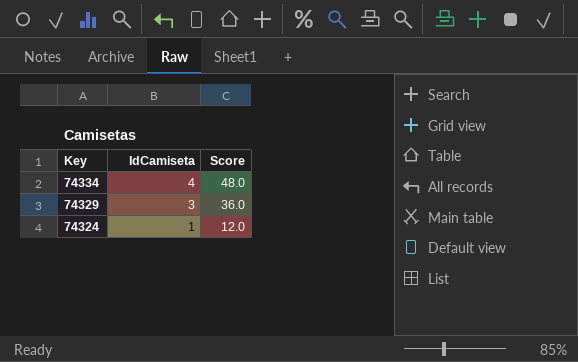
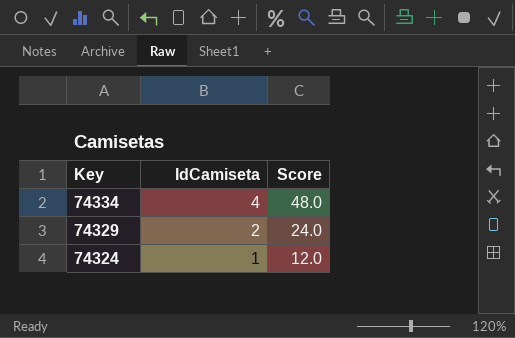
74329 | IdCamiseta: 3 -> 2
74329 | Score: 36.0 -> 24.0

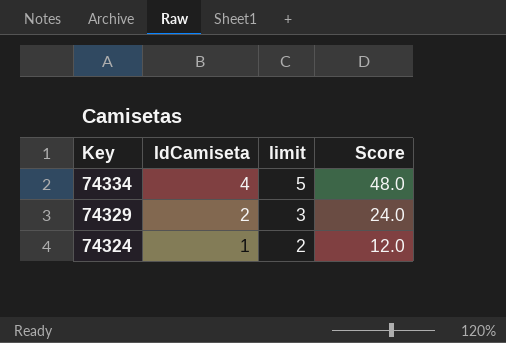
column limit | formula: none -> [IdCamiseta] + 1

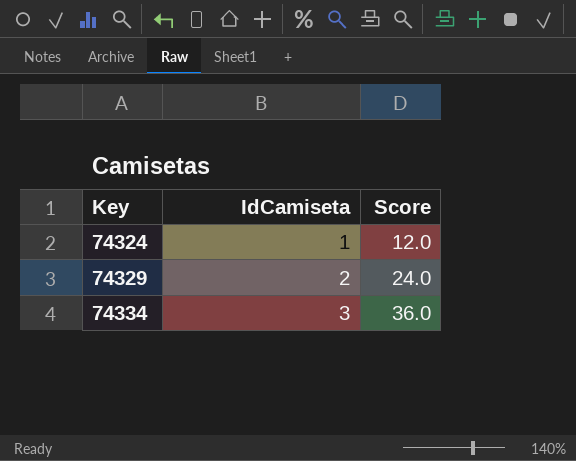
row order: Key descending -> Key ascending
column limit | formula: [IdCamiseta] + 1 -> none
74334 | IdCamiseta: 4 -> 3
74334 | Score: 48.0 -> 36.0

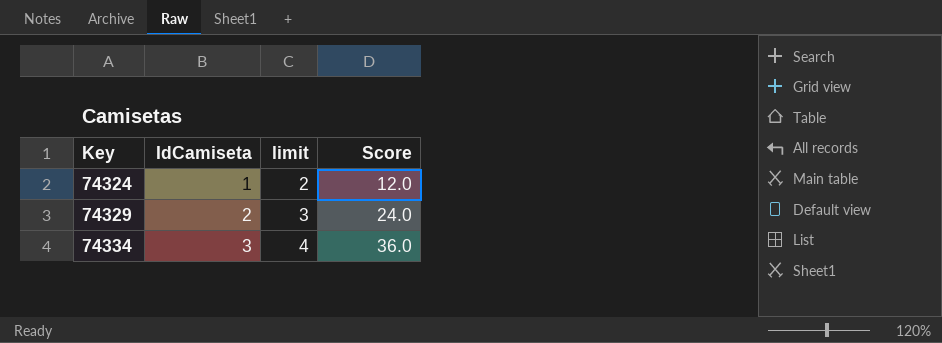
column limit | formula: none -> [IdCamiseta] + 1

